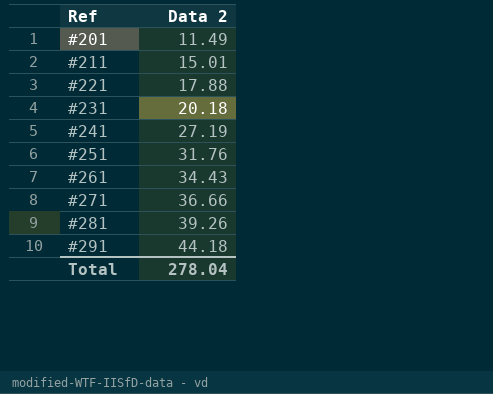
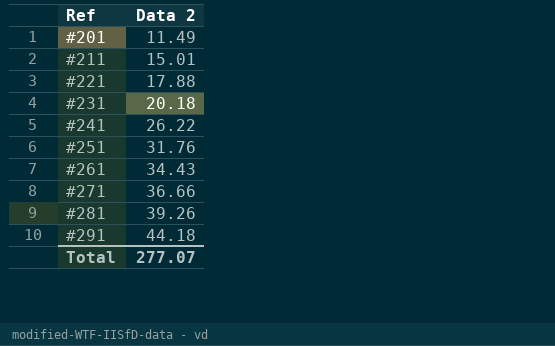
#241 | Data 2: 27.19 -> 26.22
Total | Data 2: 278.04 -> 277.07

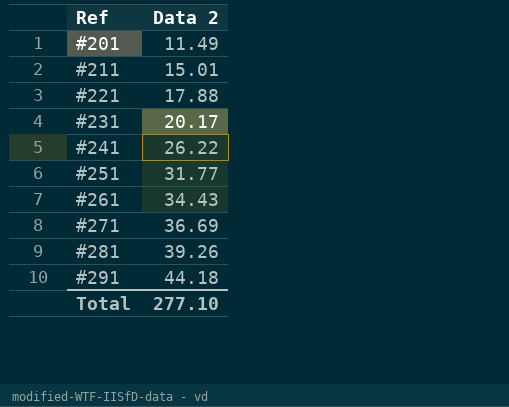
#231 | Data 2: 20.18 -> 20.17
#251 | Data 2: 31.76 -> 31.77
#271 | Data 2: 36.66 -> 36.69
Total | Data 2: 277.07 -> 277.10

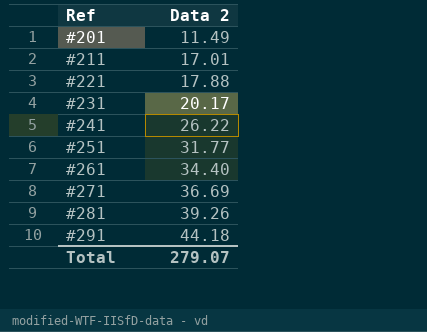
#211 | Data 2: 15.01 -> 17.01
#261 | Data 2: 34.43 -> 34.40
Total | Data 2: 277.10 -> 279.07

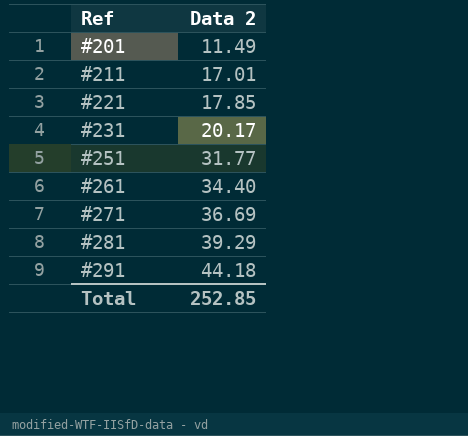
row #241: 26.22 -> none
#221 | Data 2: 17.88 -> 17.85
#281 | Data 2: 39.26 -> 39.29
Total | Data 2: 279.07 -> 252.85

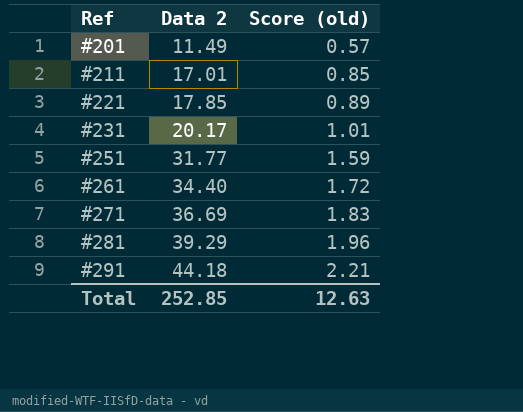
column Score (old) | formula: none -> [Data 2] * 0.05

